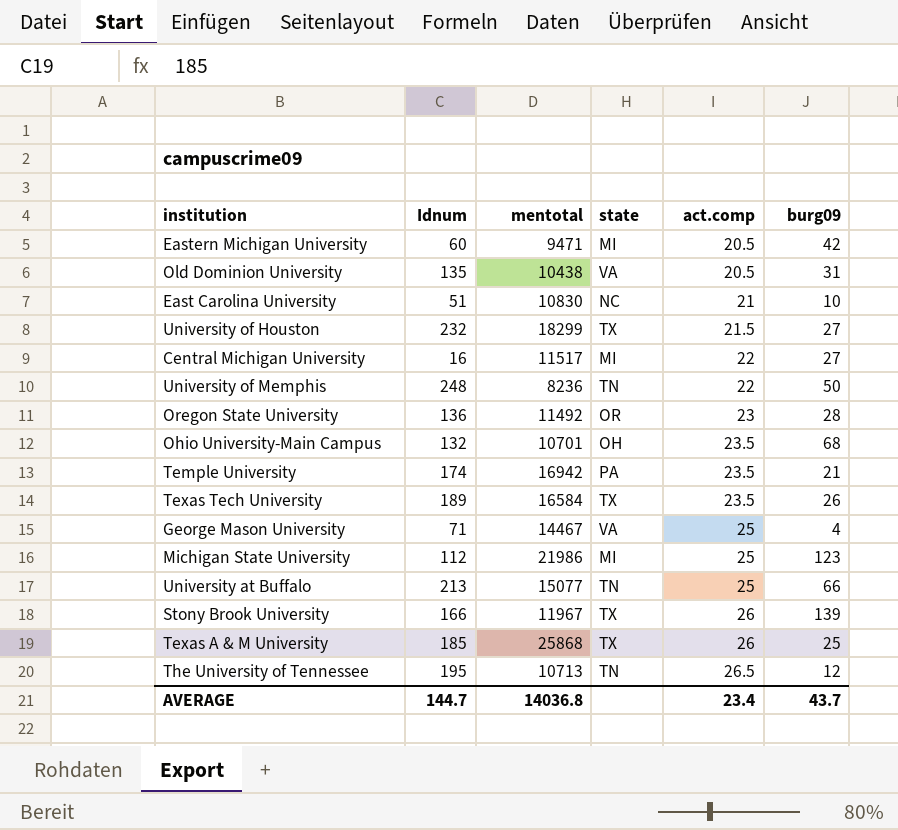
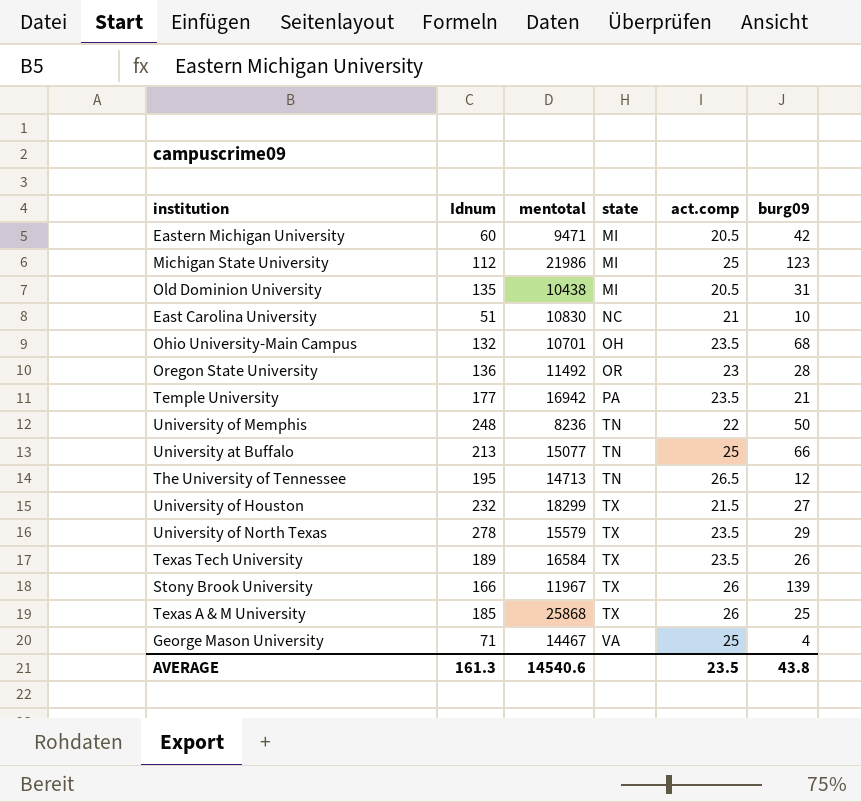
row order: act.comp ascending -> state ascending
row Central Michigan University: 16 | 11517 | MI | 22 | 27 -> none
Old Dominion University | state: VA -> MI
Temple University | Idnum: 174 -> 177
The University of Tennessee | mentotal: 10713 -> 14713
row University of North Texas: none -> 278 | 15579 | TX | 23.5 | 29
AVERAGE | Idnum: 144.7 -> 161.3
AVERAGE | mentotal: 14036.8 -> 14540.6
AVERAGE | act.comp: 23.4 -> 23.5
AVERAGE | burg09: 43.7 -> 43.8

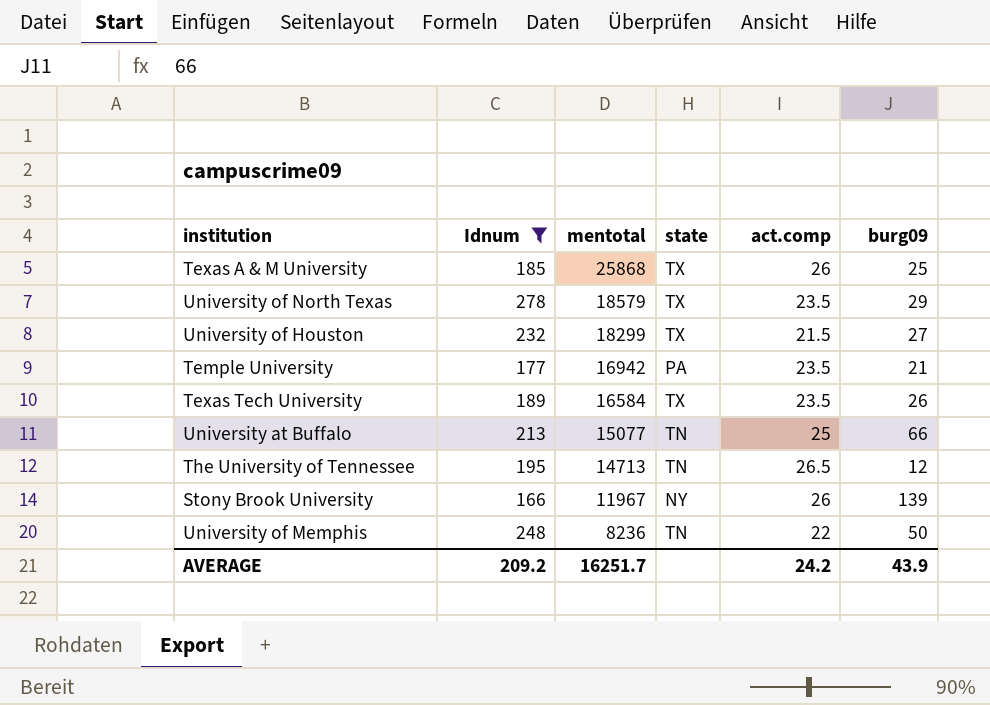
filter: none -> Idnum >= 166
row order: state ascending -> mentotal descending
University of North Texas | mentotal: 15579 -> 18579
Stony Brook University | state: TX -> NY
AVERAGE | Idnum: 161.3 -> 209.2
AVERAGE | mentotal: 14540.6 -> 16251.7
AVERAGE | act.comp: 23.5 -> 24.2
AVERAGE | burg09: 43.8 -> 43.9

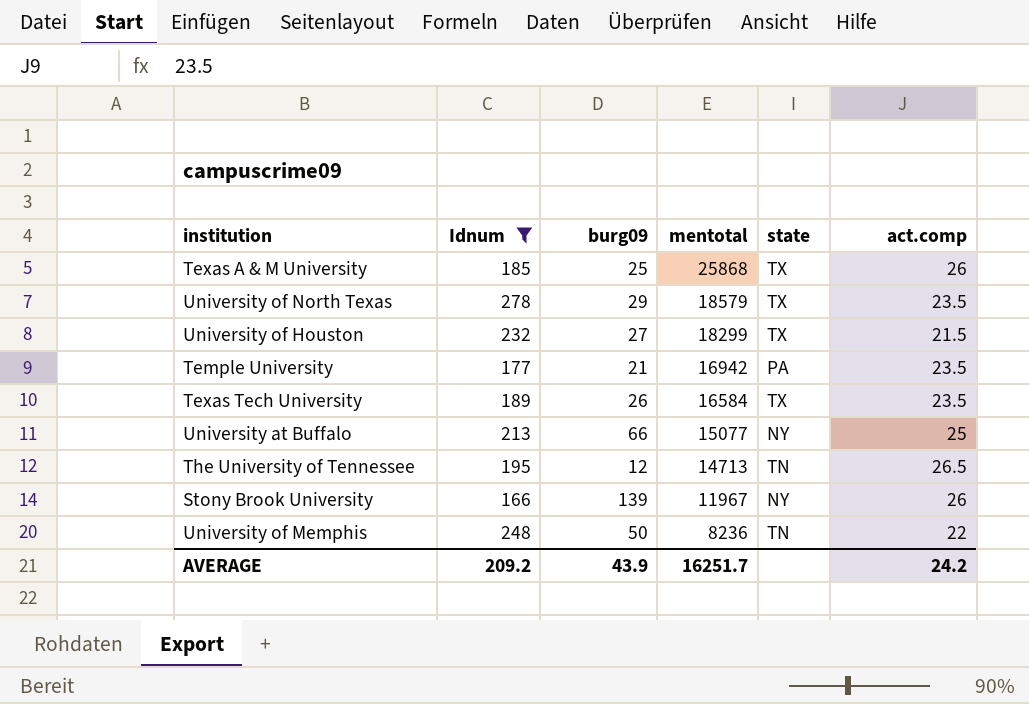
column burg09 | position: 6 -> 3
University at Buffalo | state: TN -> NY

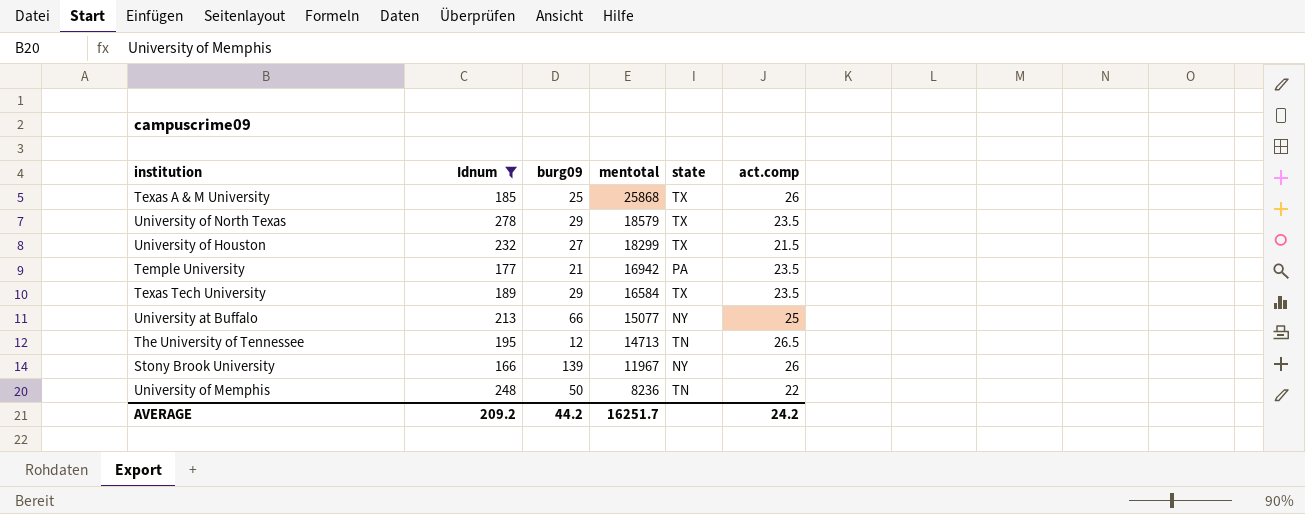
Texas Tech University | burg09: 26 -> 29
AVERAGE | burg09: 43.9 -> 44.2

